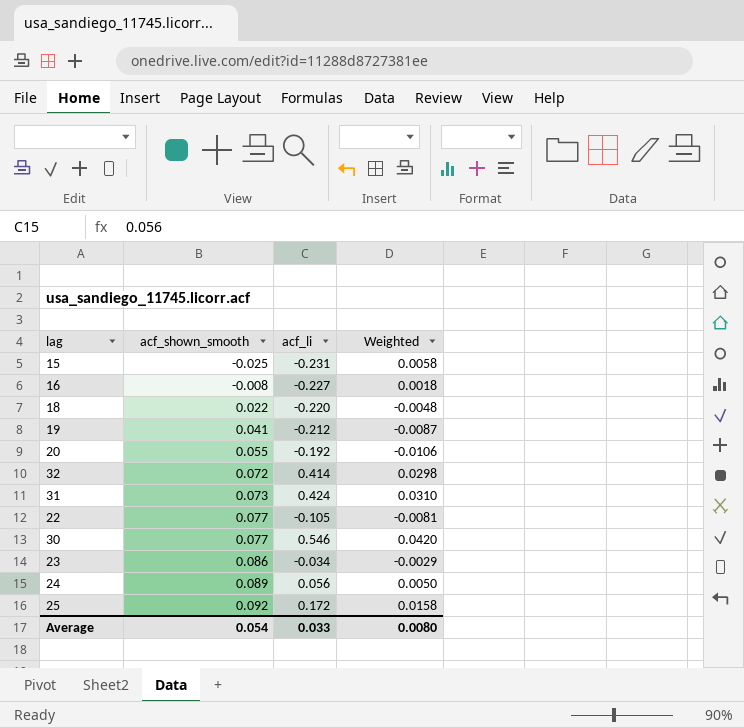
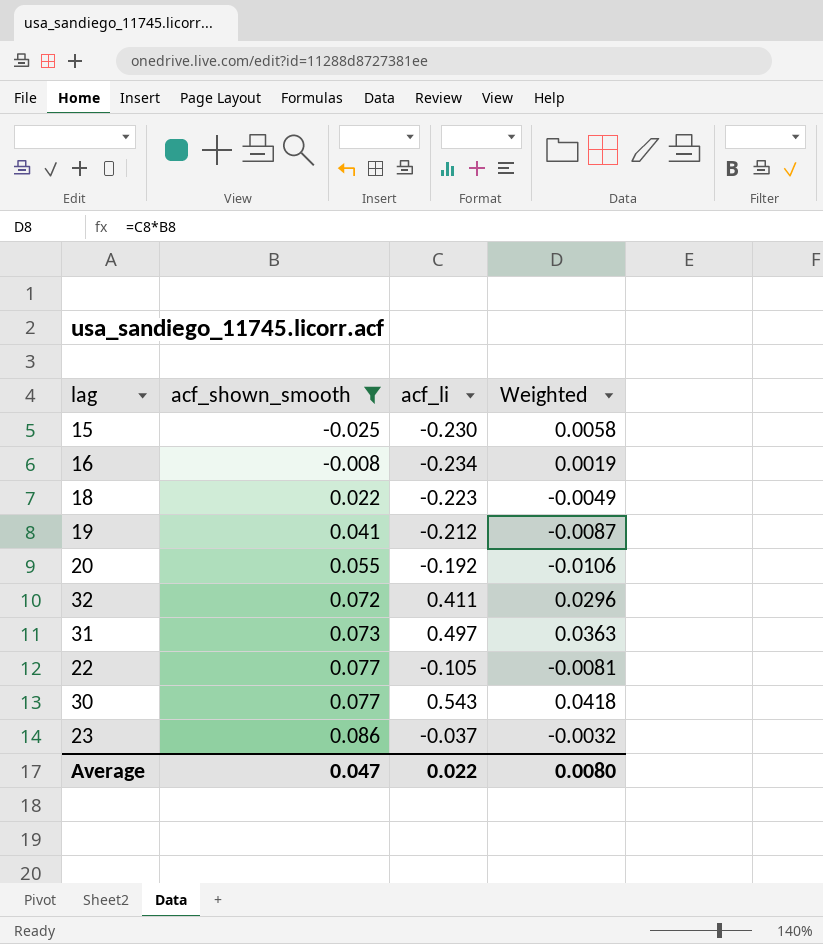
filter: none -> acf_shown_smooth <= 0.086
15 | acf_li: -0.231 -> -0.230
16 | acf_li: -0.227 -> -0.234
16 | Weighted: 0.0018 -> 0.0019
18 | acf_li: -0.220 -> -0.223
18 | Weighted: -0.0048 -> -0.0049
32 | acf_li: 0.414 -> 0.411
32 | Weighted: 0.0298 -> 0.0296
31 | acf_li: 0.424 -> 0.497
31 | Weighted: 0.0310 -> 0.0363
30 | acf_li: 0.546 -> 0.543
30 | Weighted: 0.0420 -> 0.0418
23 | acf_li: -0.034 -> -0.037
23 | Weighted: -0.0029 -> -0.0032
Average | acf_shown_smooth: 0.054 -> 0.047
Average | acf_li: 0.033 -> 0.022

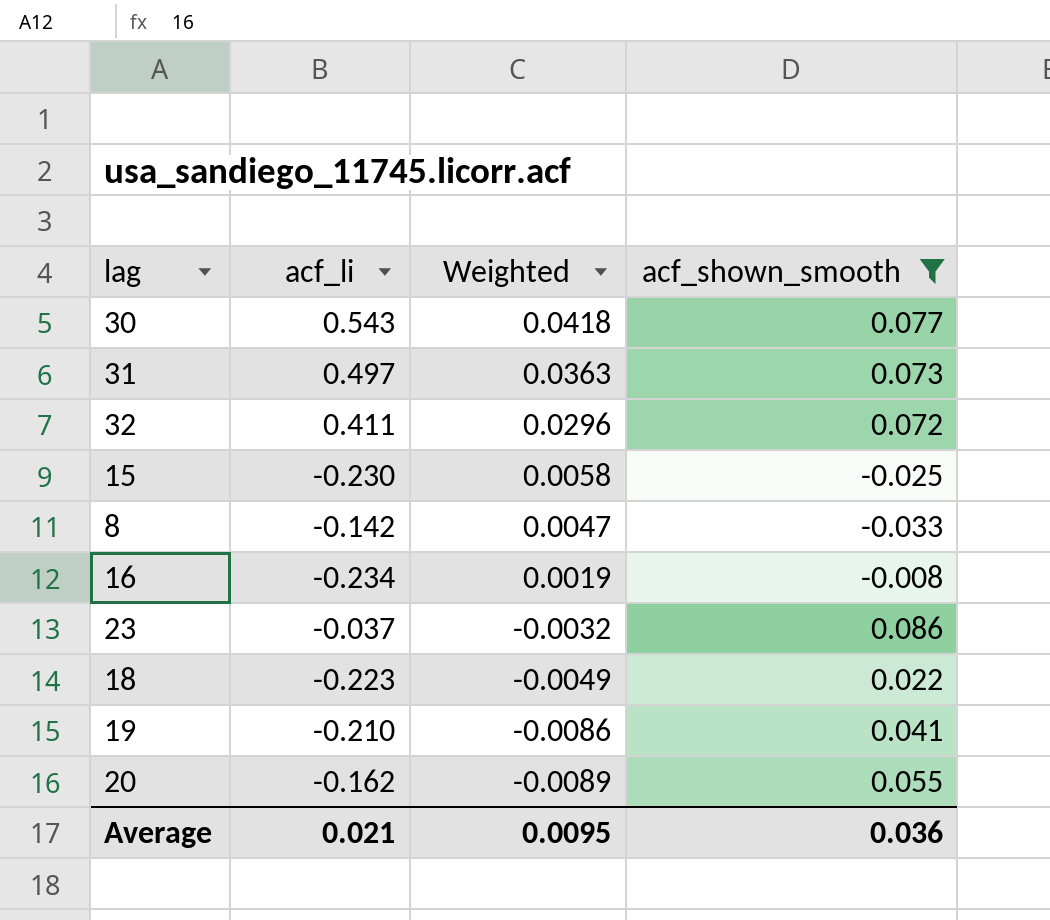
row order: acf_shown_smooth ascending -> Weighted descending
column acf_shown_smooth | position: 2 -> 4
row 22: 0.077 | -0.105 | -0.0081 -> none
row 8: none -> -0.142 | 0.0047 | -0.033
19 | acf_li: -0.212 -> -0.210
19 | Weighted: -0.0087 -> -0.0086
20 | acf_li: -0.192 -> -0.162
20 | Weighted: -0.0106 -> -0.0089
Average | acf_li: 0.022 -> 0.021
Average | Weighted: 0.0080 -> 0.0095
Average | acf_shown_smooth: 0.047 -> 0.036

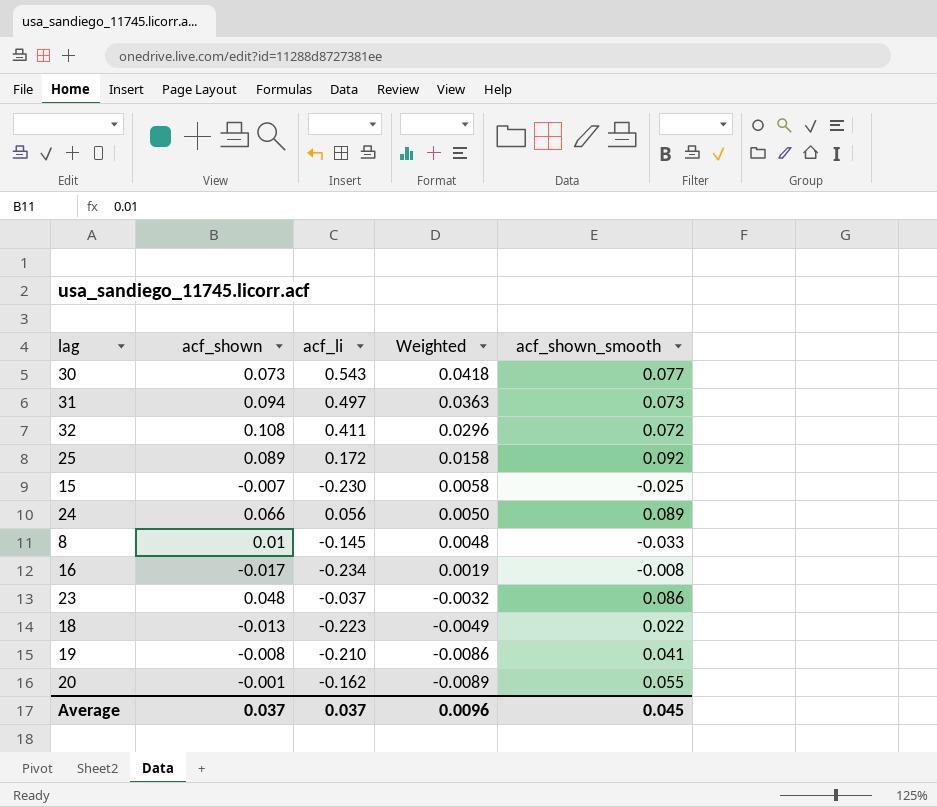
filter: acf_shown_smooth <= 0.086 -> none
column acf_shown | position: none -> 2
8 | acf_li: -0.142 -> -0.145
8 | Weighted: 0.0047 -> 0.0048
Average | acf_li: 0.021 -> 0.037
Average | Weighted: 0.0095 -> 0.0096
Average | acf_shown_smooth: 0.036 -> 0.045

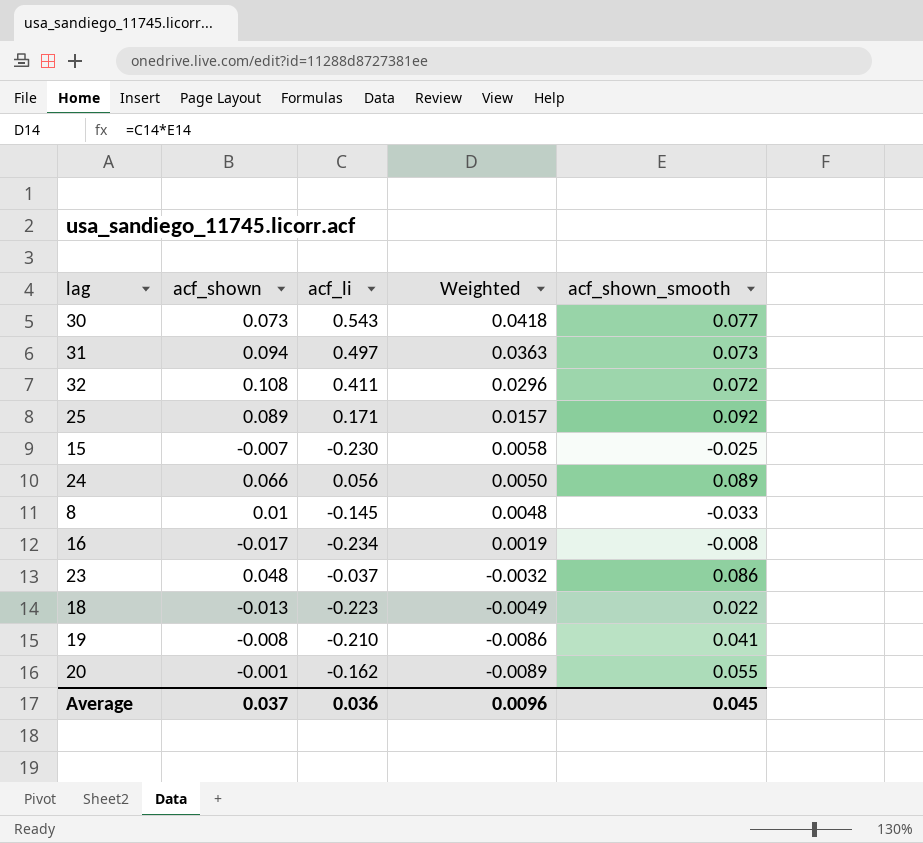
25 | acf_li: 0.172 -> 0.171
25 | Weighted: 0.0158 -> 0.0157
Average | acf_li: 0.037 -> 0.036

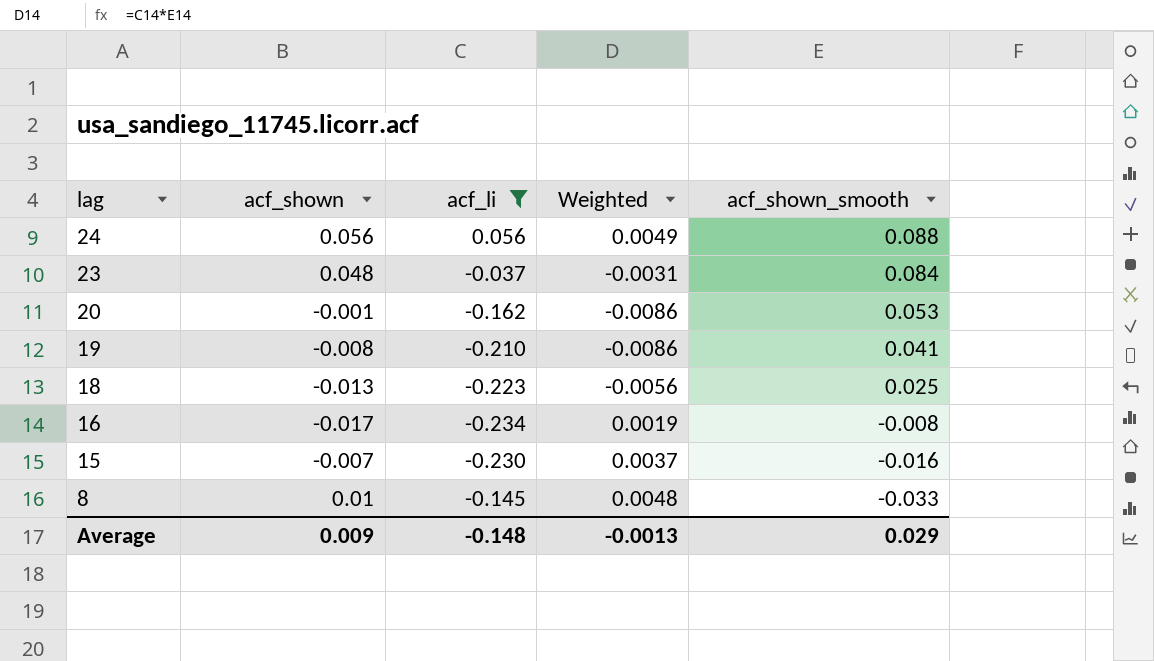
filter: none -> acf_li <= 0.056
row order: Weighted descending -> lag descending
24 | acf_shown: 0.066 -> 0.056
24 | Weighted: 0.0050 -> 0.0049
24 | acf_shown_smooth: 0.089 -> 0.088
23 | Weighted: -0.0032 -> -0.0031
23 | acf_shown_smooth: 0.086 -> 0.084
20 | Weighted: -0.0089 -> -0.0086
20 | acf_shown_smooth: 0.055 -> 0.053
18 | Weighted: -0.0049 -> -0.0056
18 | acf_shown_smooth: 0.022 -> 0.025
15 | Weighted: 0.0058 -> 0.0037
15 | acf_shown_smooth: -0.025 -> -0.016
Average | acf_shown: 0.037 -> 0.009
Average | acf_li: 0.036 -> -0.148
Average | Weighted: 0.0096 -> -0.0013
Average | acf_shown_smooth: 0.045 -> 0.029

